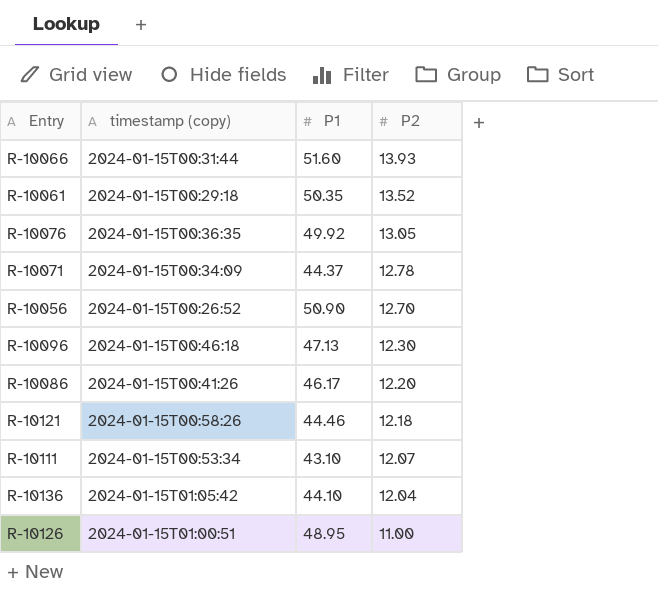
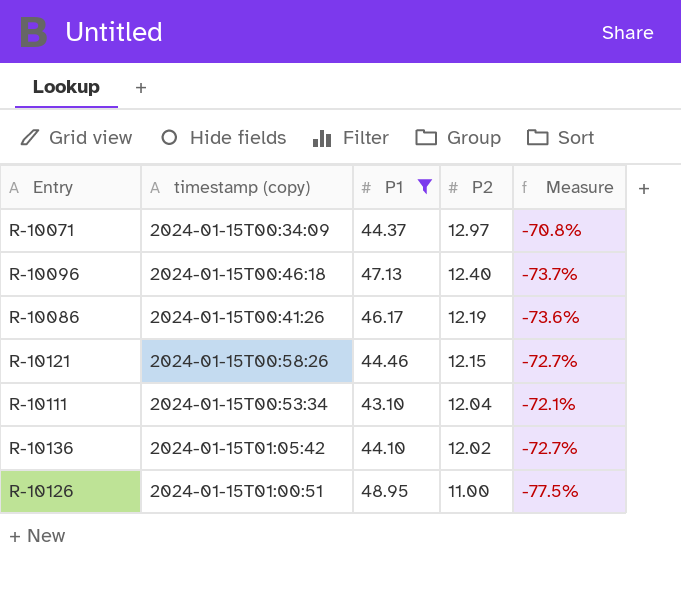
filter: none -> P1 <= 48.95
column Measure | formula: none -> ([P2] - [P1]) / [P1]
R-10071 | P2: 12.78 -> 12.97
R-10096 | P2: 12.30 -> 12.40
R-10086 | P2: 12.20 -> 12.19
R-10121 | P2: 12.18 -> 12.15
R-10111 | P2: 12.07 -> 12.04
R-10136 | P2: 12.04 -> 12.02

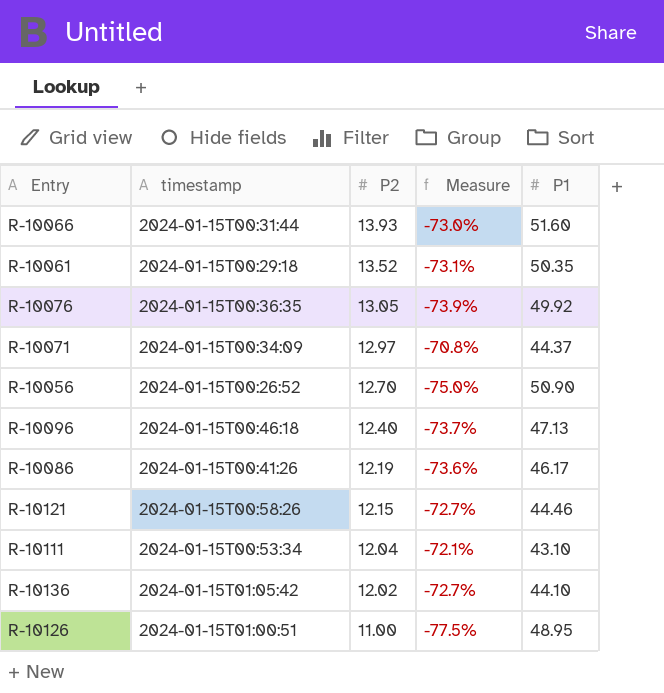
filter: P1 <= 48.95 -> none
column name: timestamp (copy) -> timestamp
column P1 | position: 3 -> 5

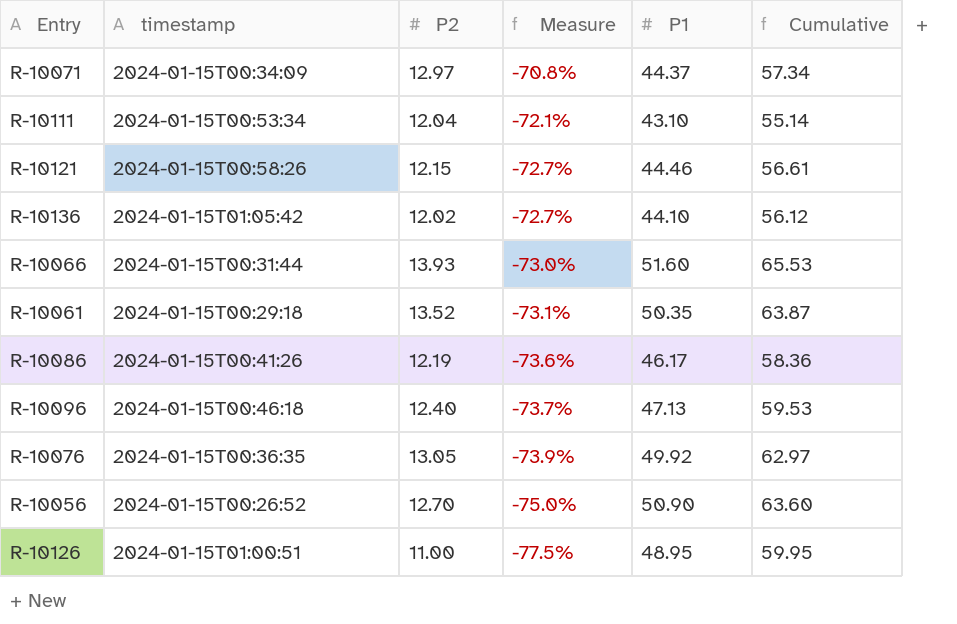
row order: P2 descending -> Measure descending
column Cumulative | formula: none -> [P2] + [P1]

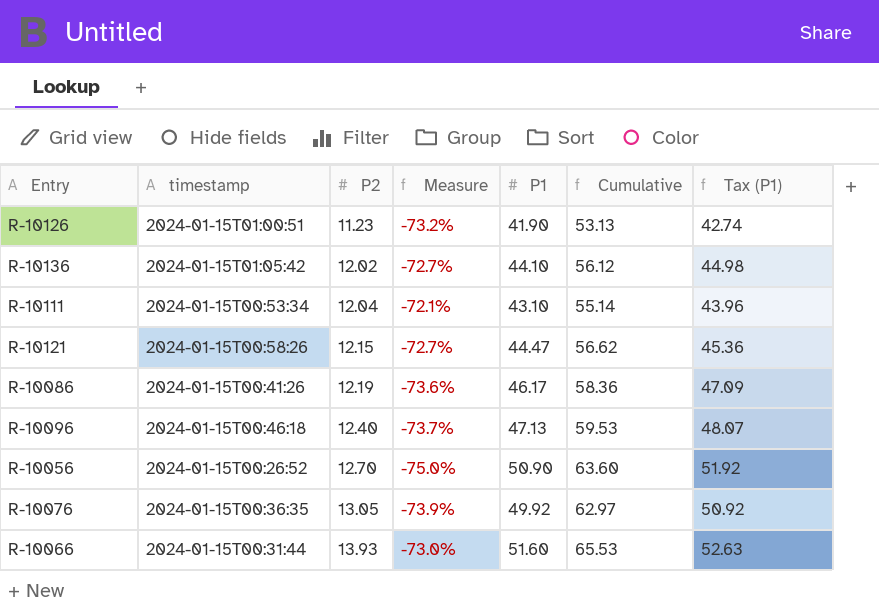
row order: Measure descending -> P2 ascending
column Tax (P1) | formula: none -> [P1] * 1.02
row R-10071: 2024-01-15T00:34:09 | 12.97 | -70.8% | 44.37 | 57.34 -> none
row R-10061: 2024-01-15T00:29:18 | 13.52 | -73.1% | 50.35 | 63.87 -> none
R-10126 | P2: 11.00 -> 11.23
R-10126 | Measure: -77.5% -> -73.2%
R-10126 | P1: 48.95 -> 41.90
R-10126 | Cumulative: 59.95 -> 53.13
R-10121 | P1: 44.46 -> 44.47
R-10121 | Cumulative: 56.61 -> 56.62

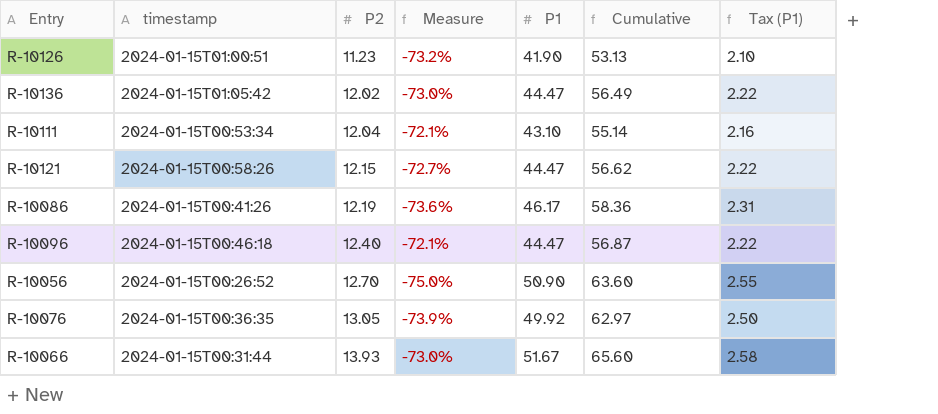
column Tax (P1) | formula: [P1] * 1.02 -> [P1] * 0.05
R-10136 | Measure: -72.7% -> -73.0%
R-10136 | P1: 44.10 -> 44.47
R-10136 | Cumulative: 56.12 -> 56.49
R-10096 | Measure: -73.7% -> -72.1%
R-10096 | P1: 47.13 -> 44.47
R-10096 | Cumulative: 59.53 -> 56.87
R-10066 | P1: 51.60 -> 51.67
R-10066 | Cumulative: 65.53 -> 65.60

